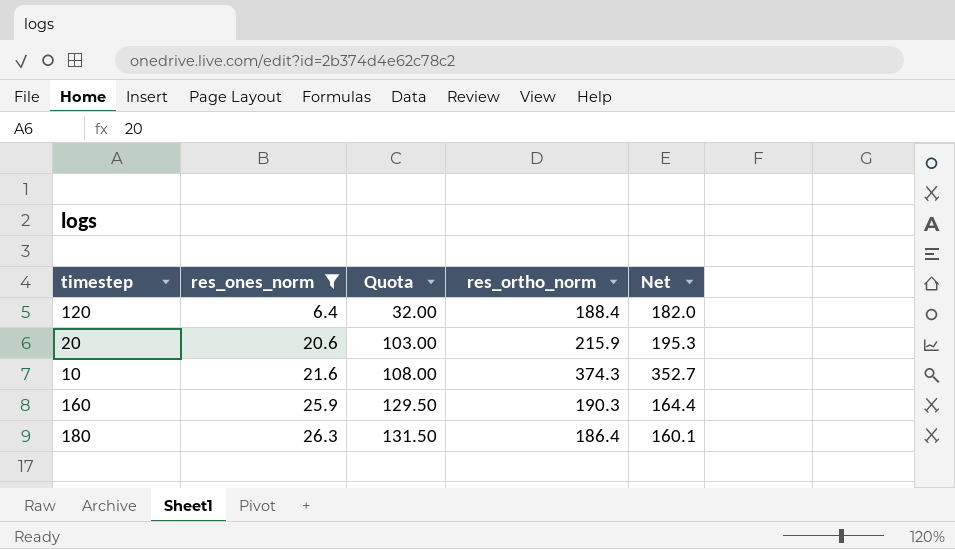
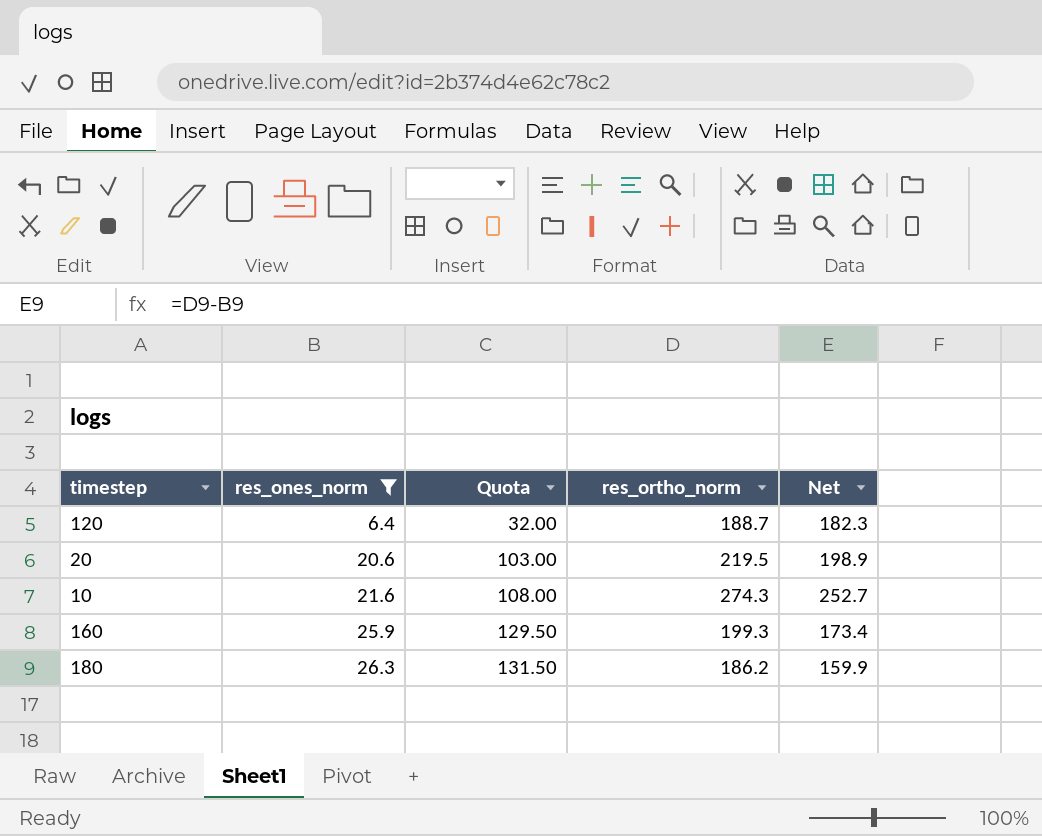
120 | res_ortho_norm: 188.4 -> 188.7
120 | Net: 182.0 -> 182.3
20 | res_ortho_norm: 215.9 -> 219.5
20 | Net: 195.3 -> 198.9
10 | res_ortho_norm: 374.3 -> 274.3
10 | Net: 352.7 -> 252.7
160 | res_ortho_norm: 190.3 -> 199.3
160 | Net: 164.4 -> 173.4
180 | res_ortho_norm: 186.4 -> 186.2
180 | Net: 160.1 -> 159.9

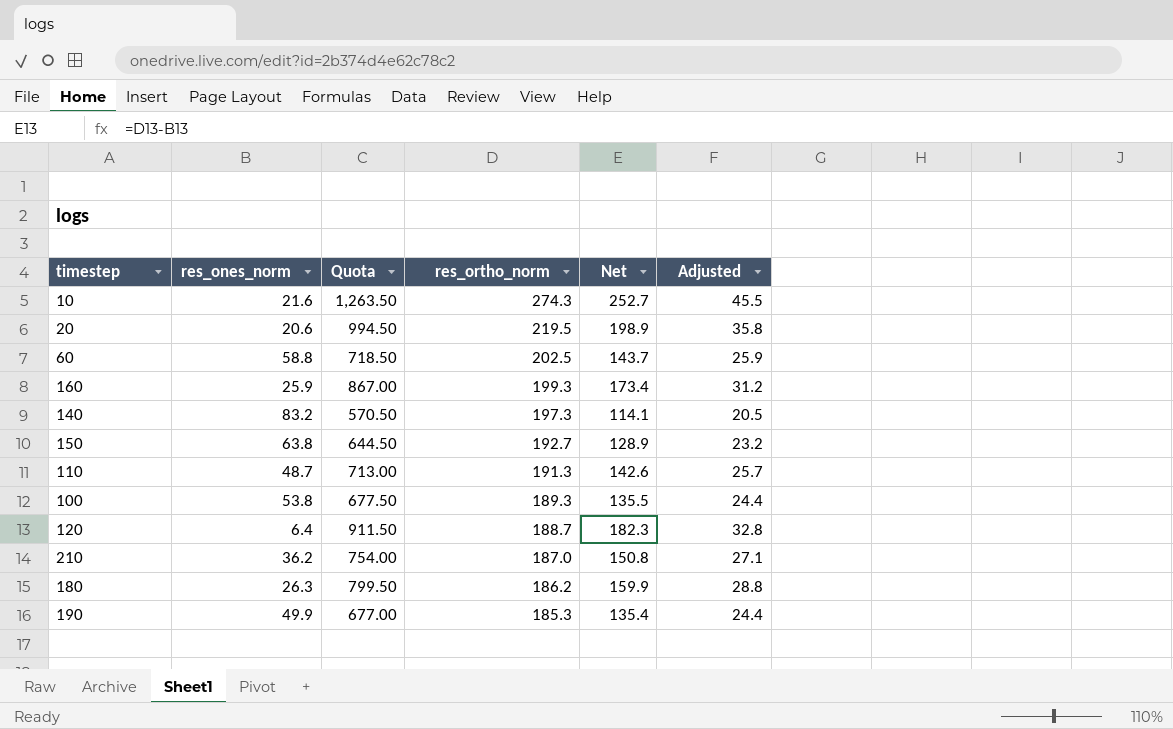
filter: res_ones_norm <= 26.3 -> none
row order: res_ones_norm ascending -> res_ortho_norm descending
column Quota | formula: [res_ones_norm] * 5 -> [Net] * 5
column Adjusted | formula: none -> [Net] * 0.18

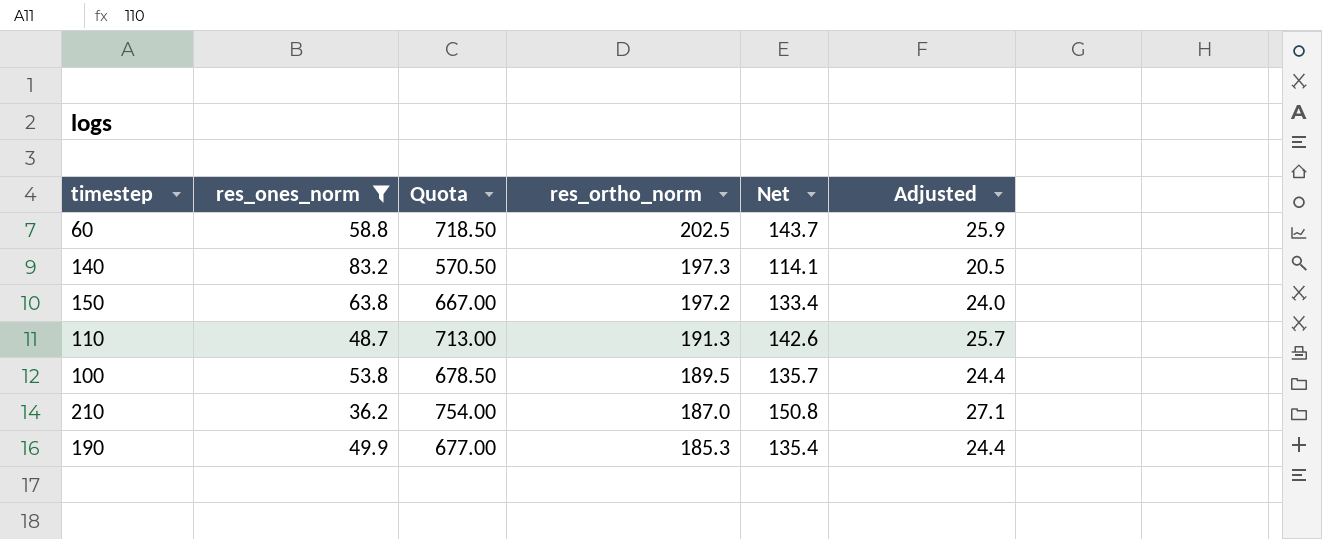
filter: none -> res_ones_norm >= 36.2
150 | Quota: 644.50 -> 667.00
150 | res_ortho_norm: 192.7 -> 197.2
150 | Net: 128.9 -> 133.4
150 | Adjusted: 23.2 -> 24.0
100 | Quota: 677.50 -> 678.50
100 | res_ortho_norm: 189.3 -> 189.5
100 | Net: 135.5 -> 135.7

